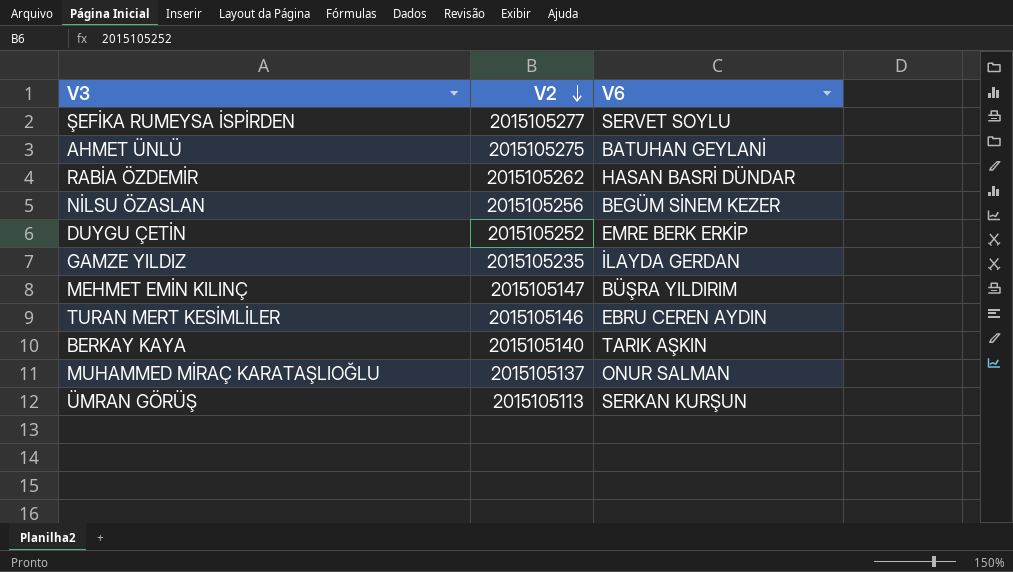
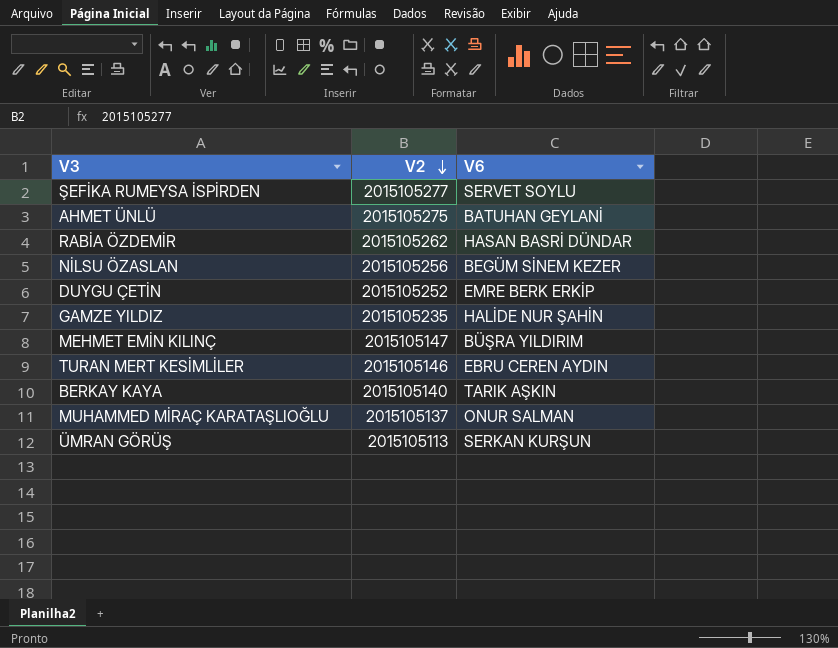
GAMZE YILDIZ | V6: İLAYDA GERDAN -> HALİDE NUR ŞAHİN

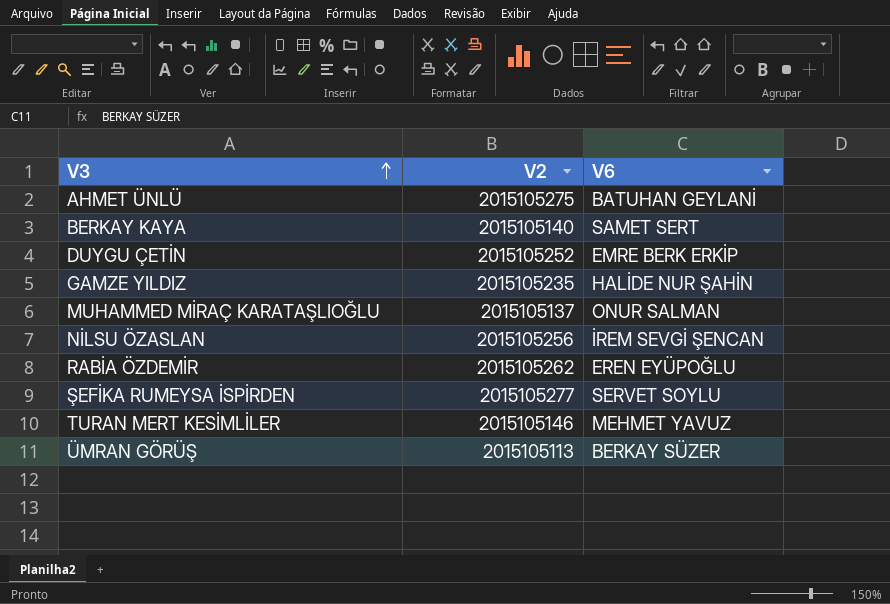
row order: V2 descending -> V3 ascending
row MEHMET EMİN KILINÇ: 2015105147 | BÜŞRA YILDIRIM -> none
BERKAY KAYA | V6: TARIK AŞKIN -> SAMET SERT
NİLSU ÖZASLAN | V6: BEGÜM SİNEM KEZER -> İREM SEVGİ ŞENCAN
RABİA ÖZDEMİR | V6: HASAN BASRİ DÜNDAR -> EREN EYÜPOĞLU
TURAN MERT KESİMLİLER | V6: EBRU CEREN AYDIN -> MEHMET YAVUZ
ÜMRAN GÖRÜŞ | V6: SERKAN KURŞUN -> BERKAY SÜZER

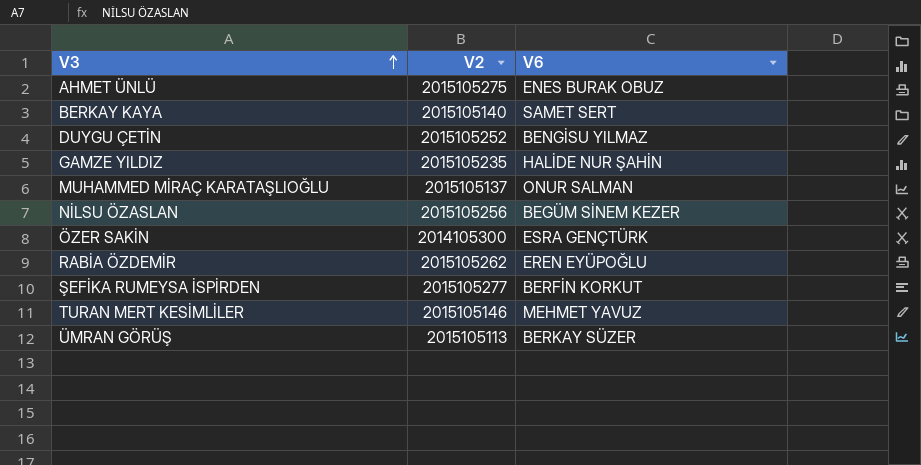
AHMET ÜNLÜ | V6: BATUHAN GEYLANİ -> ENES BURAK OBUZ
DUYGU ÇETİN | V6: EMRE BERK ERKİP -> BENGİSU YILMAZ
NİLSU ÖZASLAN | V6: İREM SEVGİ ŞENCAN -> BEGÜM SİNEM KEZER
row ÖZER SAKİN: none -> 2014105300 | ESRA GENÇTÜRK
ŞEFİKA RUMEYSA İSPİRDEN | V6: SERVET SOYLU -> BERFİN KORKUT

